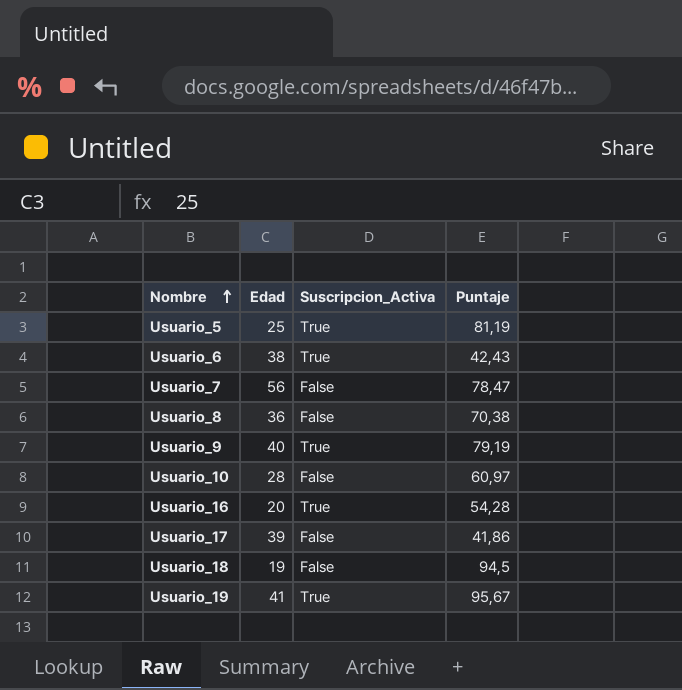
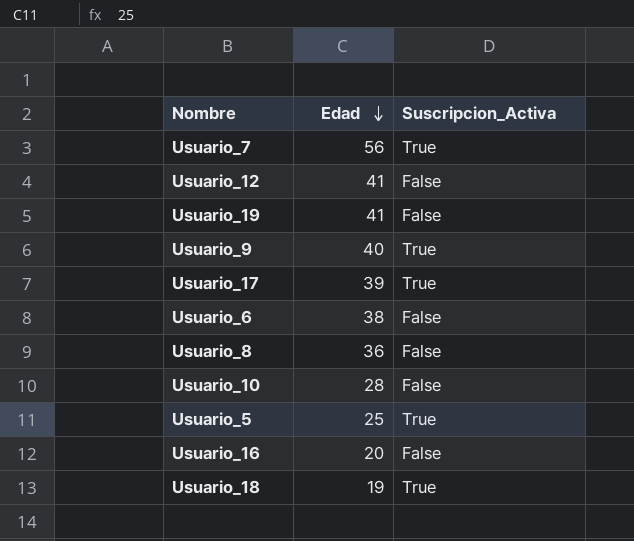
row order: Nombre ascending -> Edad descending
column Puntaje | position: 4 -> none
Usuario_7 | Suscripcion_Activa: False -> True
row Usuario_12: none -> 41 | False
Usuario_19 | Suscripcion_Activa: True -> False
Usuario_17 | Suscripcion_Activa: False -> True
Usuario_6 | Suscripcion_Activa: True -> False
Usuario_16 | Suscripcion_Activa: True -> False
Usuario_18 | Suscripcion_Activa: False -> True

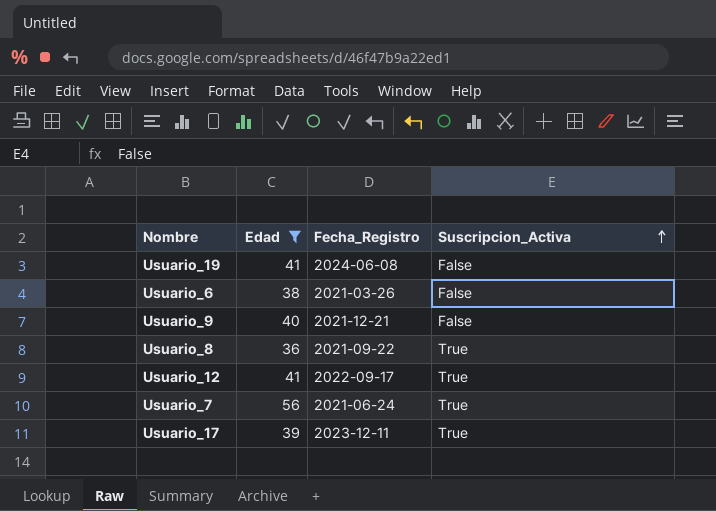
filter: none -> Edad >= 36
row order: Edad descending -> Suscripcion_Activa ascending
column Fecha_Registro | position: none -> 3
Usuario_9 | Suscripcion_Activa: True -> False
Usuario_8 | Suscripcion_Activa: False -> True
Usuario_12 | Suscripcion_Activa: False -> True

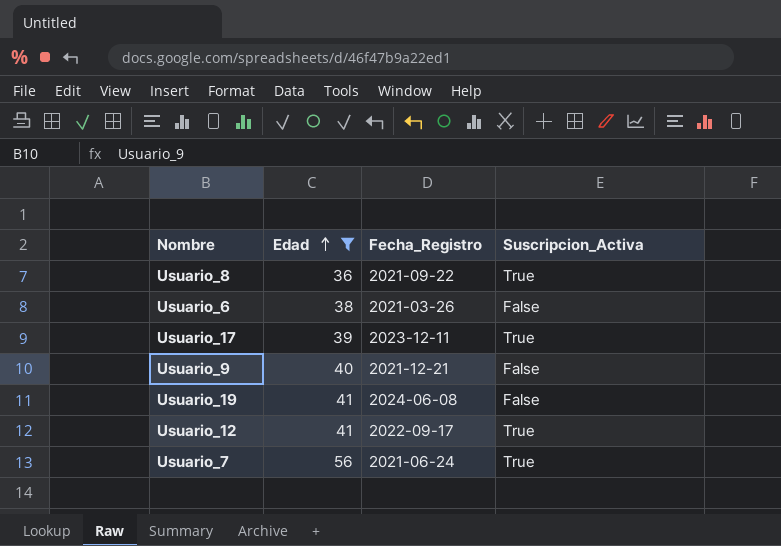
row order: Suscripcion_Activa ascending -> Edad ascending

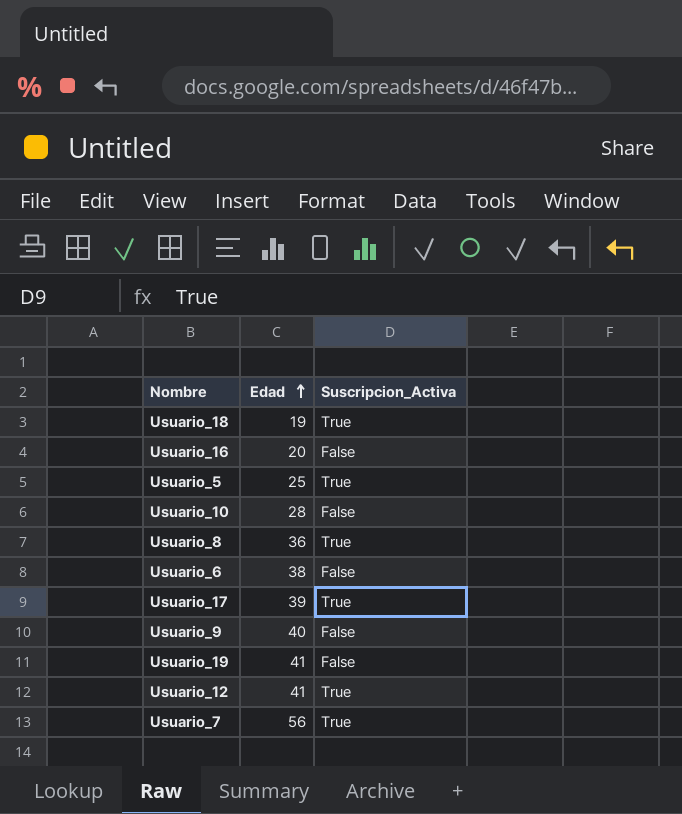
filter: Edad >= 36 -> none
column Fecha_Registro | position: 3 -> none

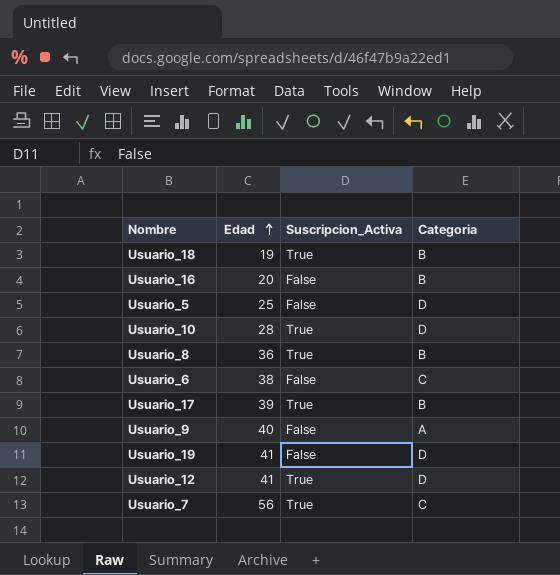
column Categoria | position: none -> 4
Usuario_5 | Suscripcion_Activa: True -> False
Usuario_10 | Suscripcion_Activa: False -> True

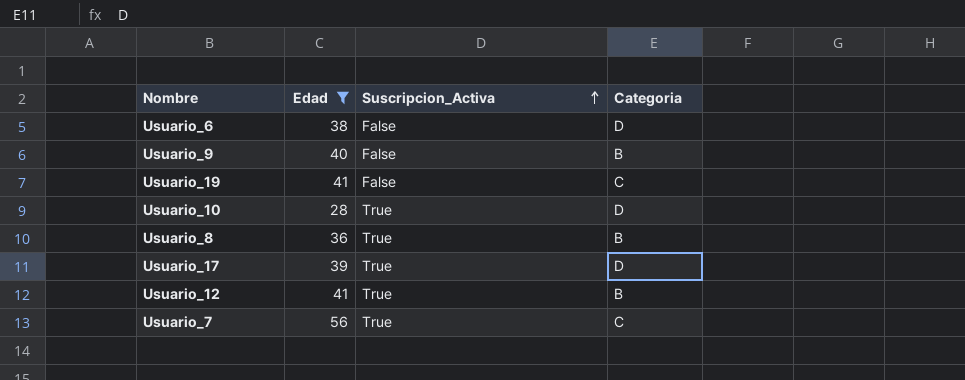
filter: none -> Edad >= 28
row order: Edad ascending -> Suscripcion_Activa ascending
Usuario_6 | Categoria: C -> D
Usuario_9 | Categoria: A -> B
Usuario_19 | Categoria: D -> C
Usuario_17 | Categoria: B -> D
Usuario_12 | Categoria: D -> B

